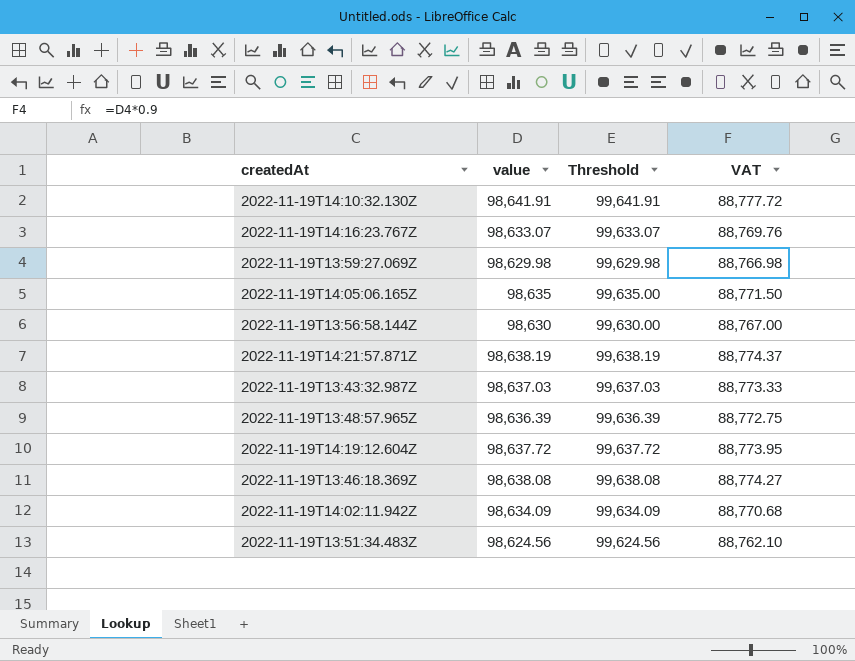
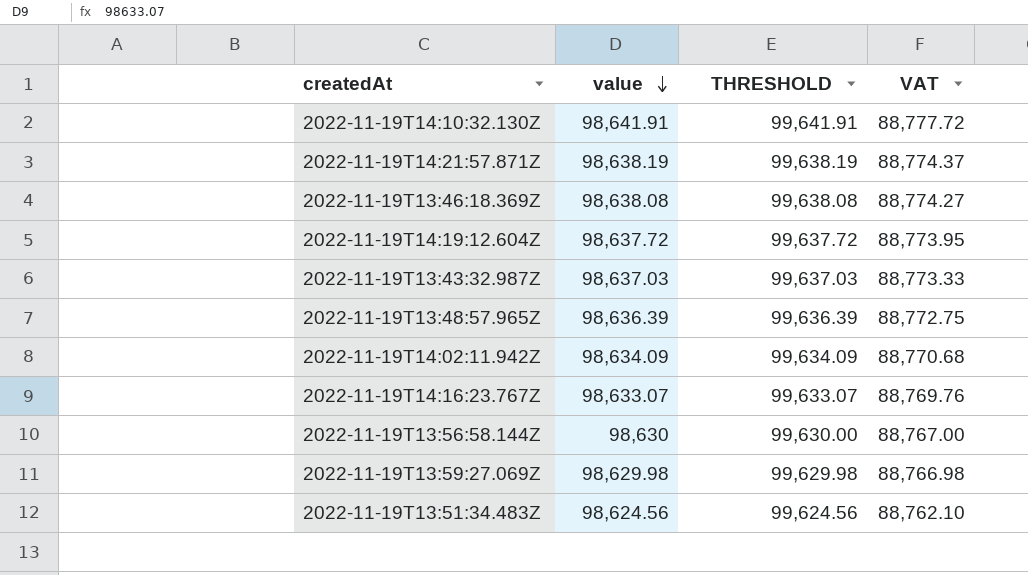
row order: none -> value descending
column name: Threshold -> THRESHOLD
row 2022-11-19T14:05:06.165Z: 98,635 | 99,635.00 | 88,771.50 -> none

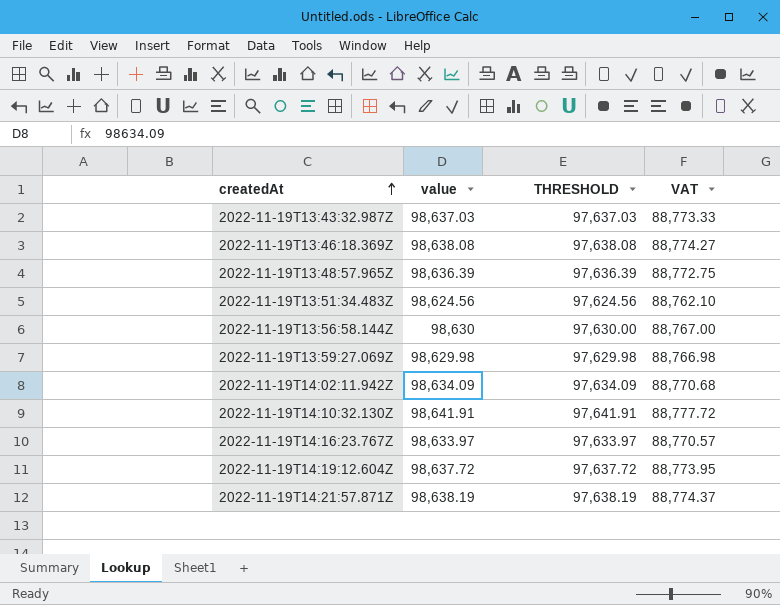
row order: value descending -> createdAt ascending
column THRESHOLD | formula: [value] + 1000 -> [value] - 1000
2022-11-19T14:16:23.767Z | value: 98,633.07 -> 98,633.97
2022-11-19T14:16:23.767Z | VAT: 88,769.76 -> 88,770.57

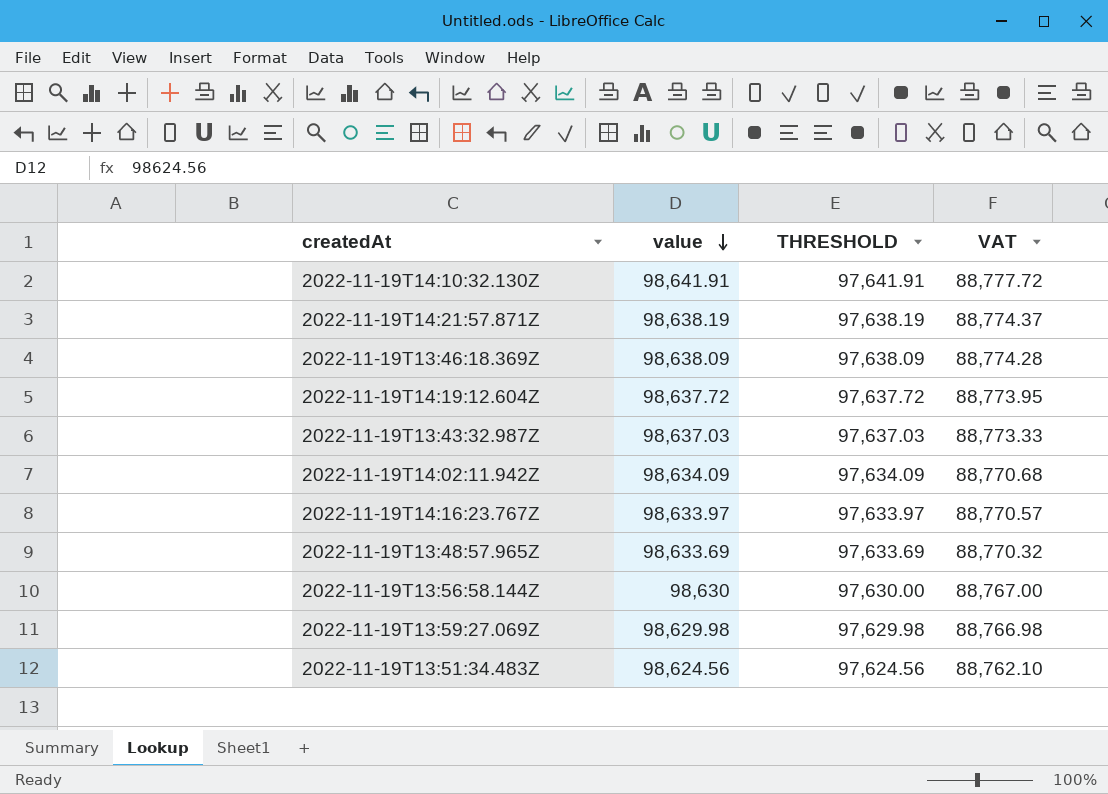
row order: createdAt ascending -> value descending
2022-11-19T13:46:18.369Z | value: 98,638.08 -> 98,638.09
2022-11-19T13:46:18.369Z | THRESHOLD: 97,638.08 -> 97,638.09
2022-11-19T13:46:18.369Z | VAT: 88,774.27 -> 88,774.28
2022-11-19T13:48:57.965Z | value: 98,636.39 -> 98,633.69
2022-11-19T13:48:57.965Z | THRESHOLD: 97,636.39 -> 97,633.69
2022-11-19T13:48:57.965Z | VAT: 88,772.75 -> 88,770.32

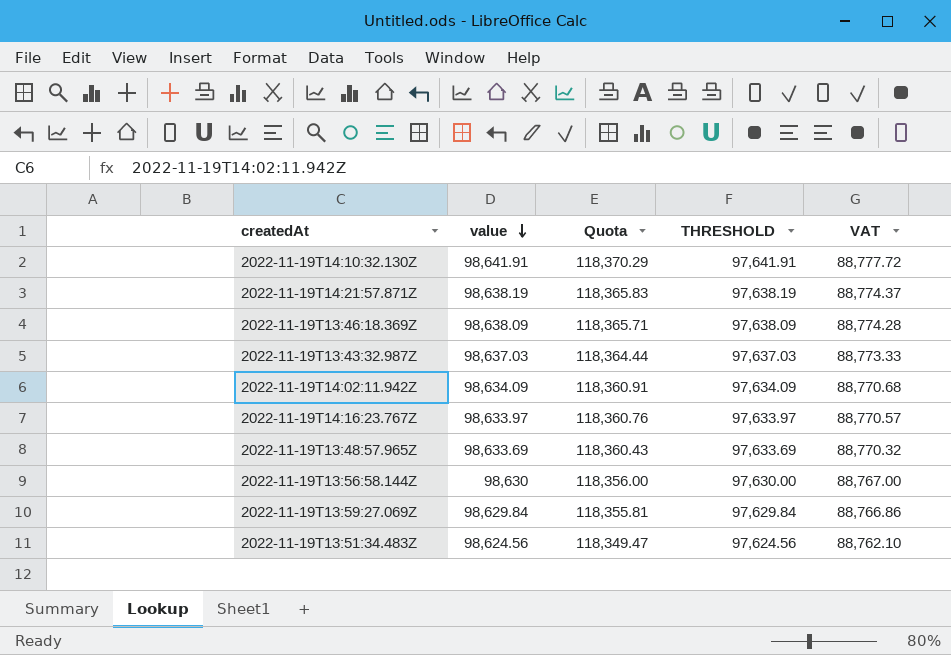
column Quota | formula: none -> [value] * 1.2
row 2022-11-19T14:19:12.604Z: 98,637.72 | 97,637.72 | 88,773.95 -> none
2022-11-19T13:59:27.069Z | value: 98,629.98 -> 98,629.84
2022-11-19T13:59:27.069Z | THRESHOLD: 97,629.98 -> 97,629.84
2022-11-19T13:59:27.069Z | VAT: 88,766.98 -> 88,766.86

